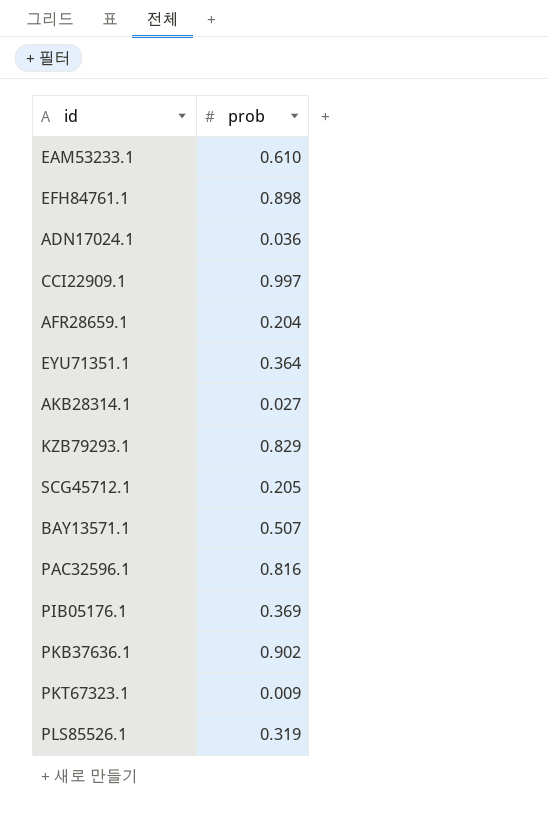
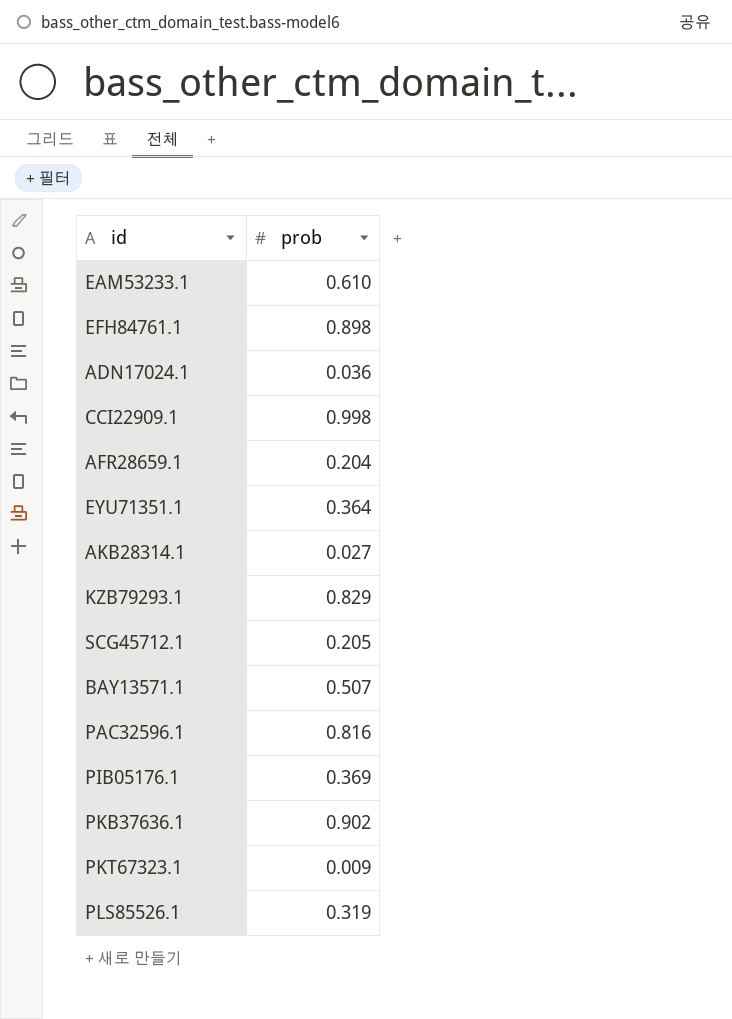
CCI22909.1 | prob: 0.997 -> 0.998

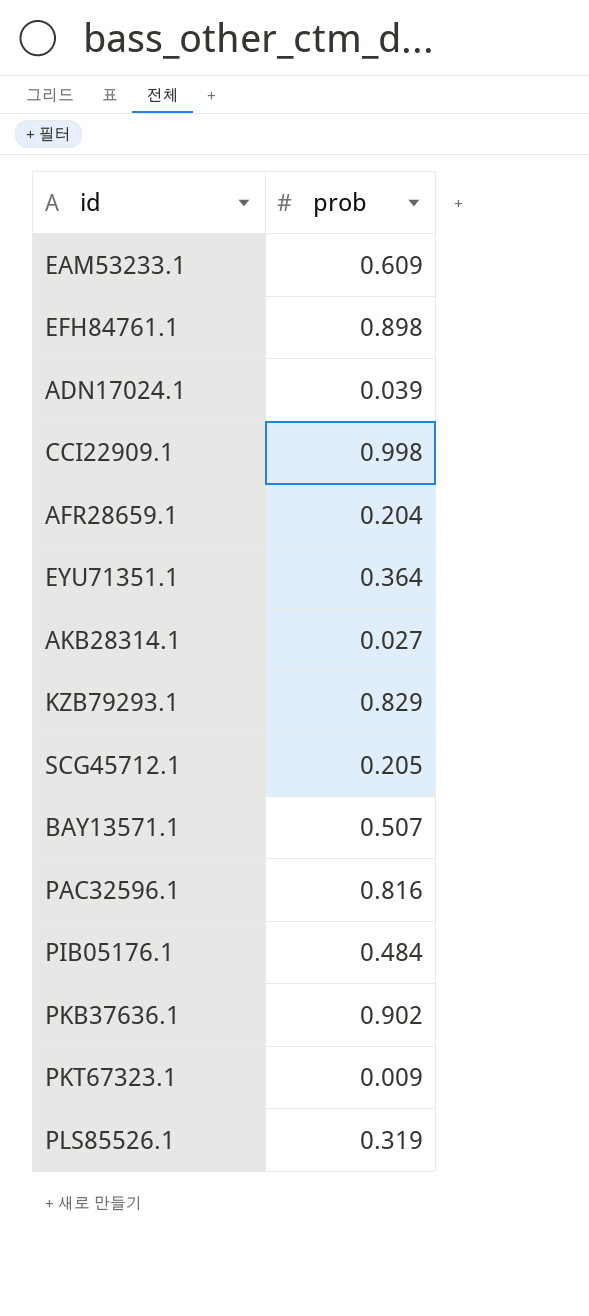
EAM53233.1 | prob: 0.610 -> 0.609
ADN17024.1 | prob: 0.036 -> 0.039
PIB05176.1 | prob: 0.369 -> 0.484

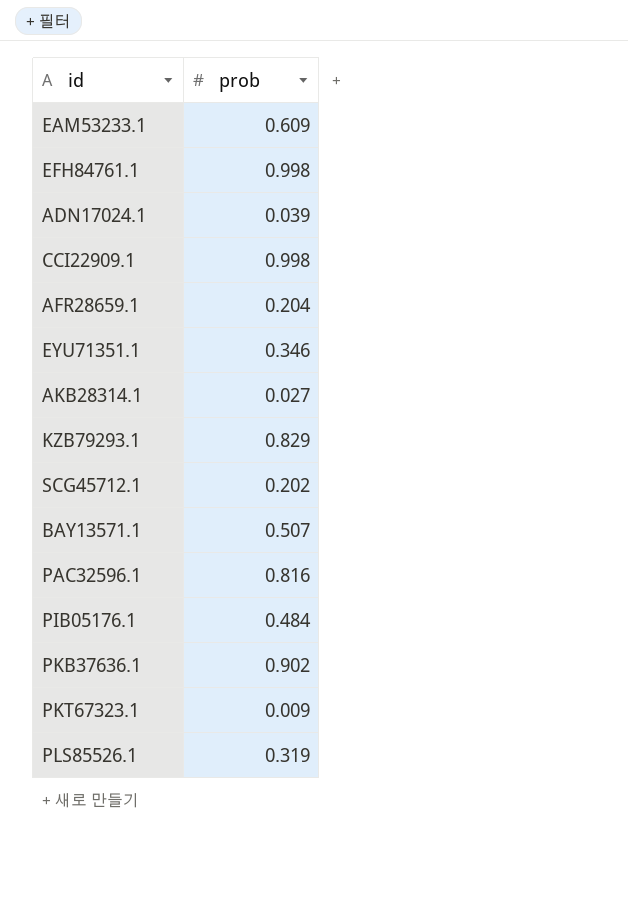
EFH84761.1 | prob: 0.898 -> 0.998
EYU71351.1 | prob: 0.364 -> 0.346
SCG45712.1 | prob: 0.205 -> 0.202

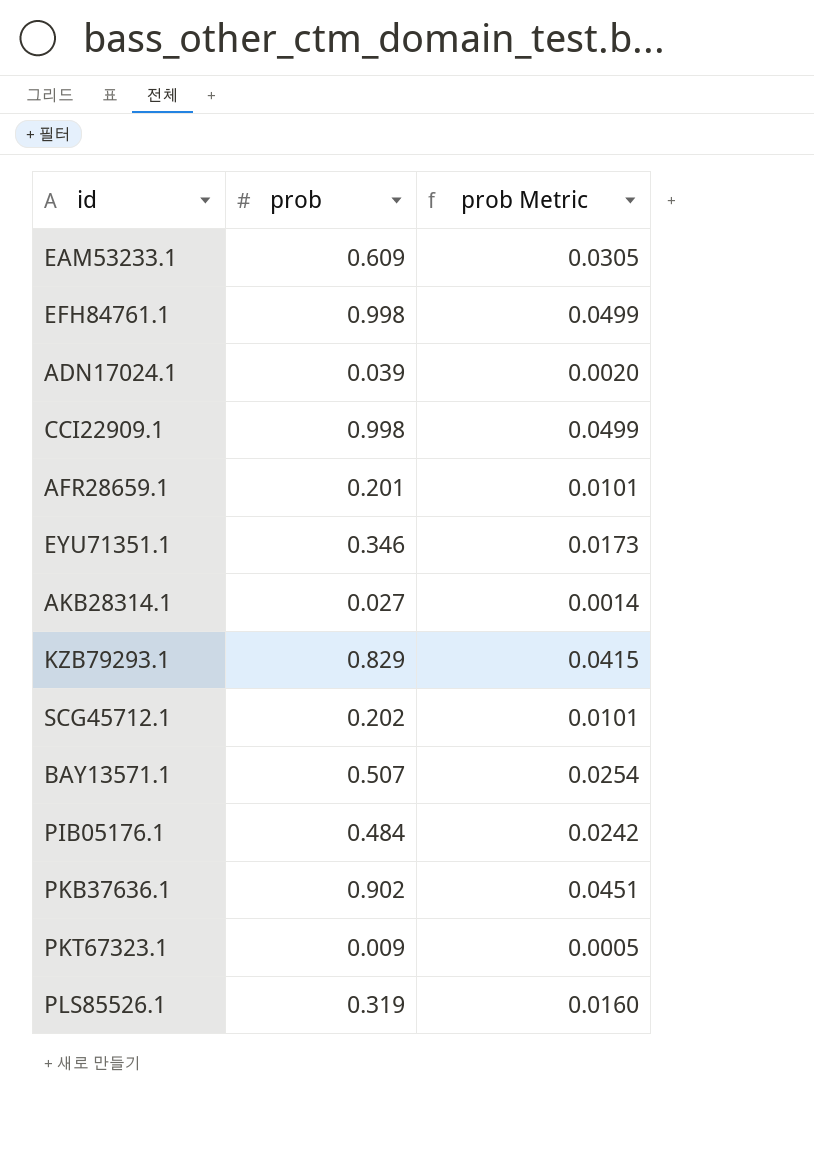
column prob Metric | formula: none -> [prob] * 0.05
row PAC32596.1: 0.816 -> none
AFR28659.1 | prob: 0.204 -> 0.201

